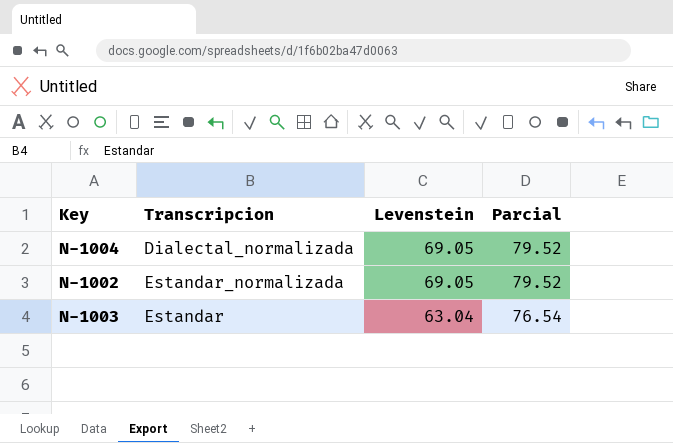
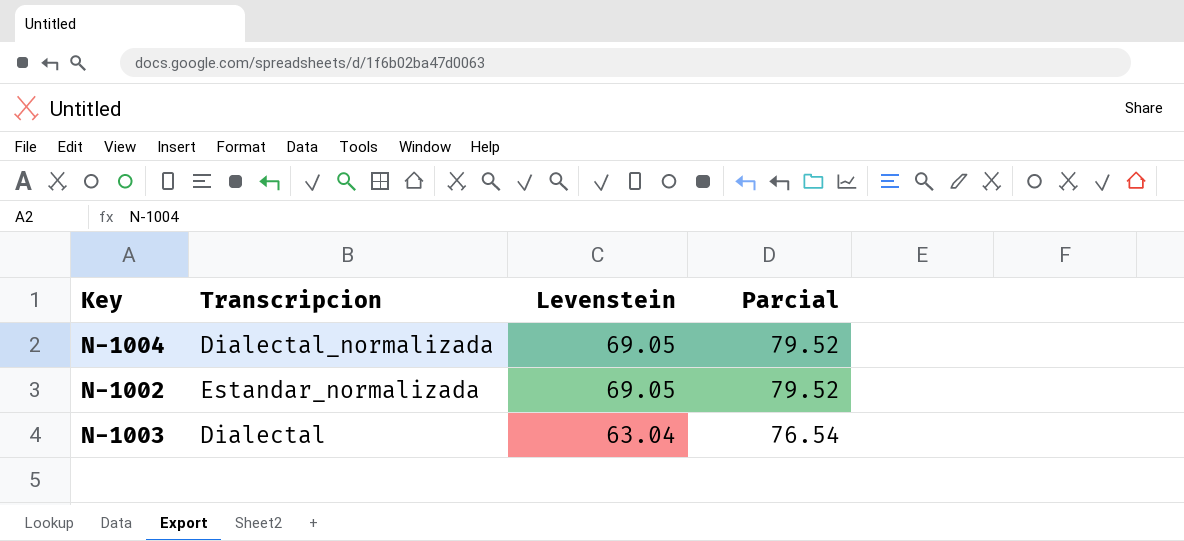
N-1003 | Transcripcion: Estandar -> Dialectal

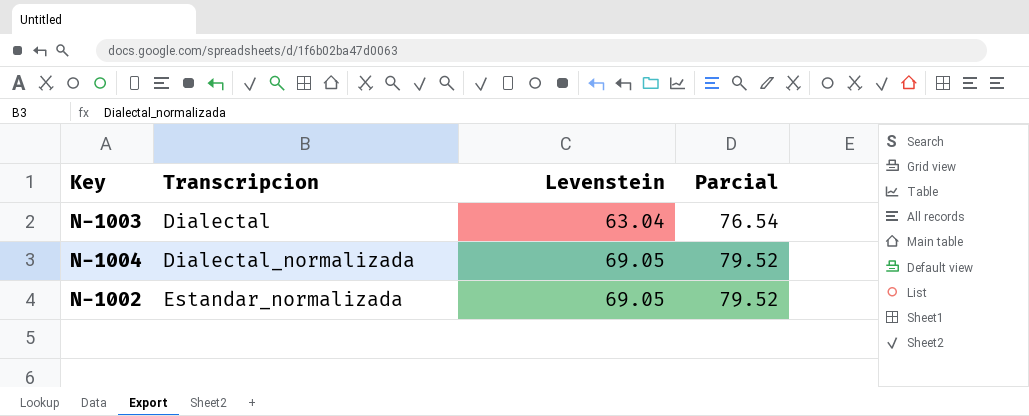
row order: Levenstein descending -> Transcripcion ascending

